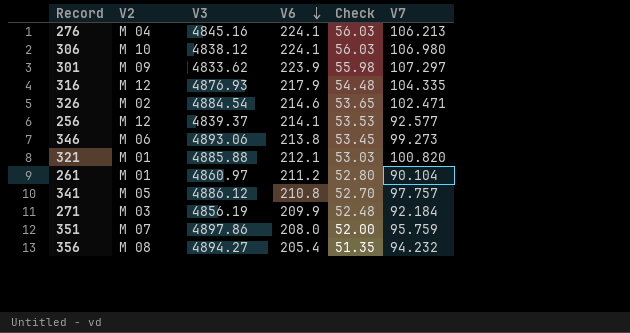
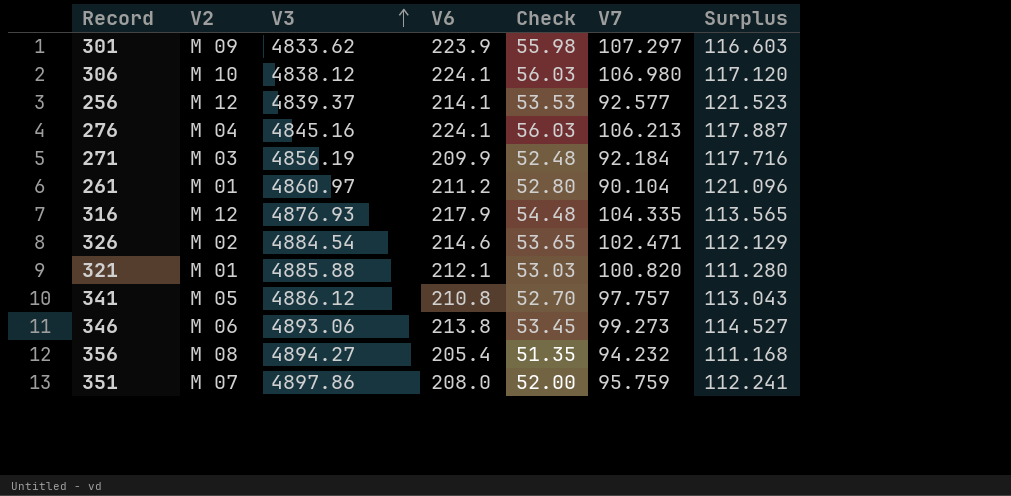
row order: V6 descending -> V3 ascending
column Surplus | formula: none -> [V6] - [V7]

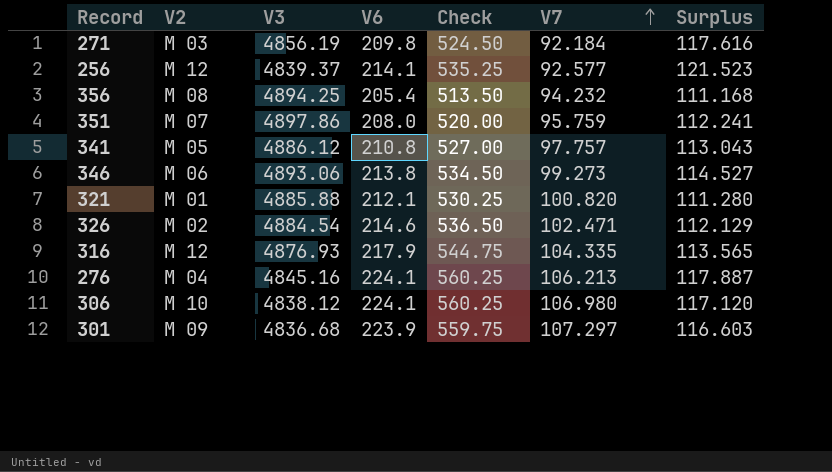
row order: V3 ascending -> V7 ascending
column Check | formula: [V6] * 0.25 -> [V6] * 2.5
row 261: M 01 | 4860.97 | 211.2 | 52.80 | 90.104 | 121.096 -> none
271 | V6: 209.9 -> 209.8
271 | Surplus: 117.716 -> 117.616
356 | V3: 4894.27 -> 4894.25
301 | V3: 4833.62 -> 4836.68

